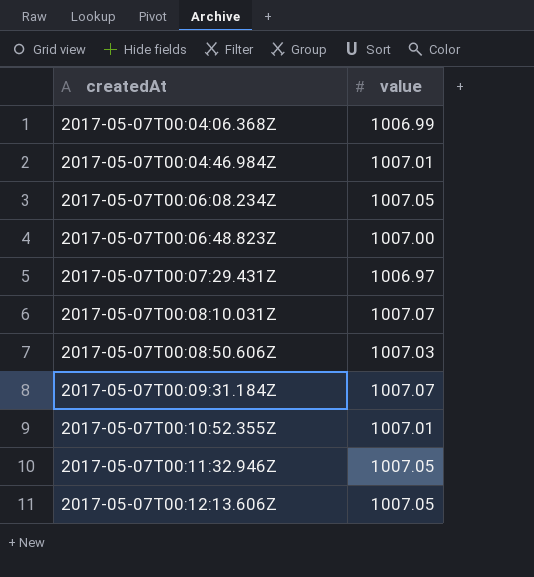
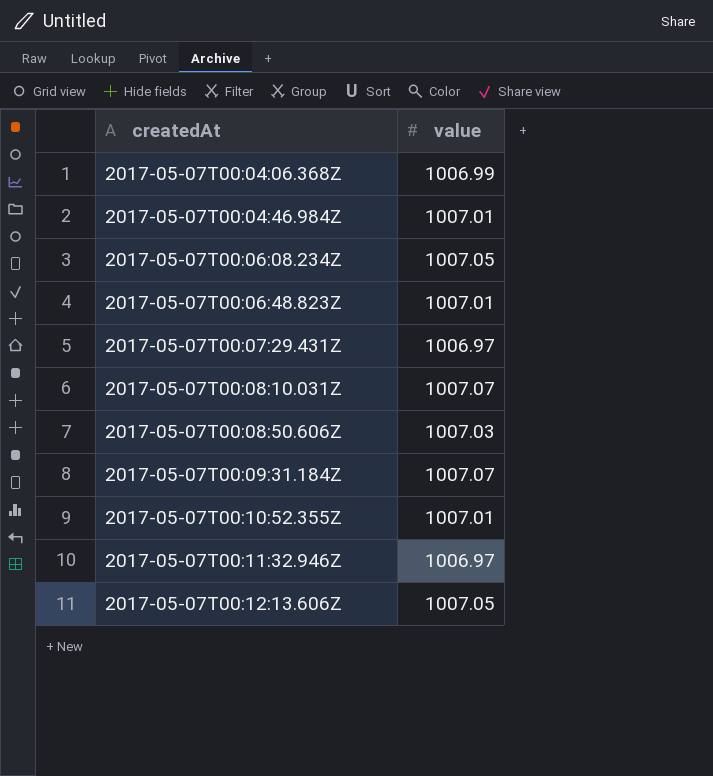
2017-05-07T00:06:48.823Z | value: 1007.00 -> 1007.01
2017-05-07T00:11:32.946Z | value: 1007.05 -> 1006.97

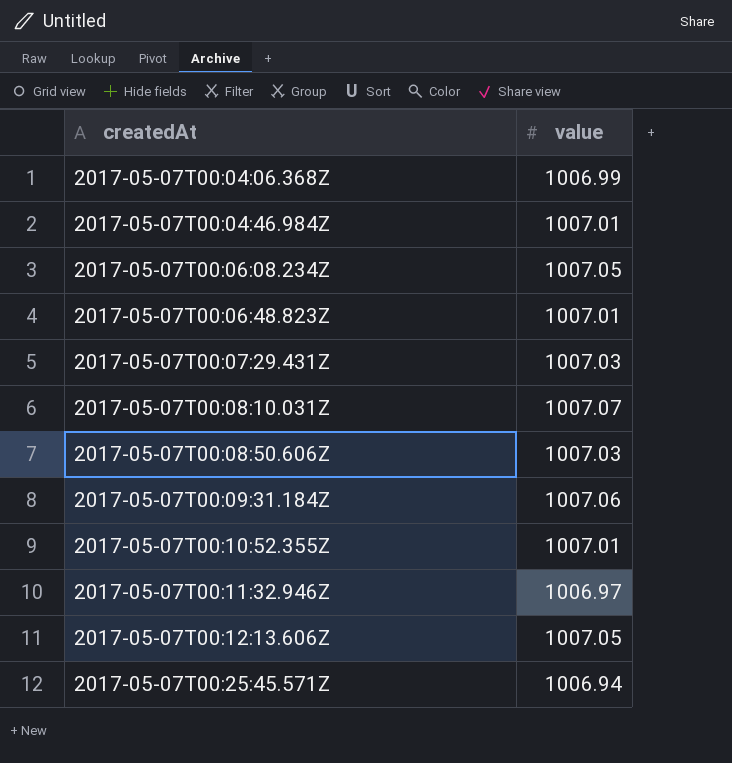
2017-05-07T00:07:29.431Z | value: 1006.97 -> 1007.03
2017-05-07T00:09:31.184Z | value: 1007.07 -> 1007.06
row 2017-05-07T00:25:45.571Z: none -> 1006.94

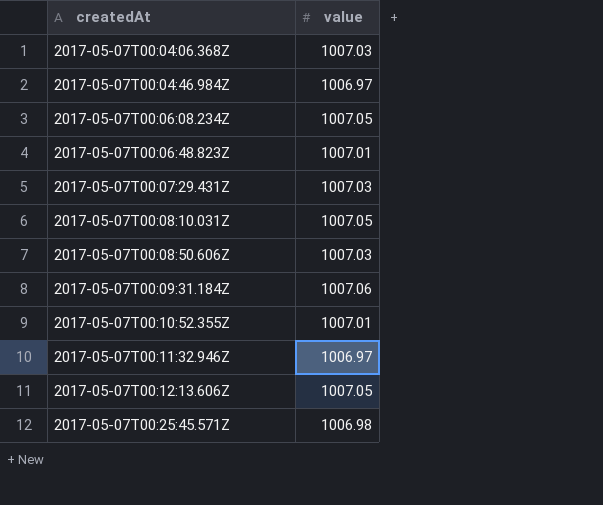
2017-05-07T00:04:06.368Z | value: 1006.99 -> 1007.03
2017-05-07T00:04:46.984Z | value: 1007.01 -> 1006.97
2017-05-07T00:08:10.031Z | value: 1007.07 -> 1007.05
2017-05-07T00:25:45.571Z | value: 1006.94 -> 1006.98

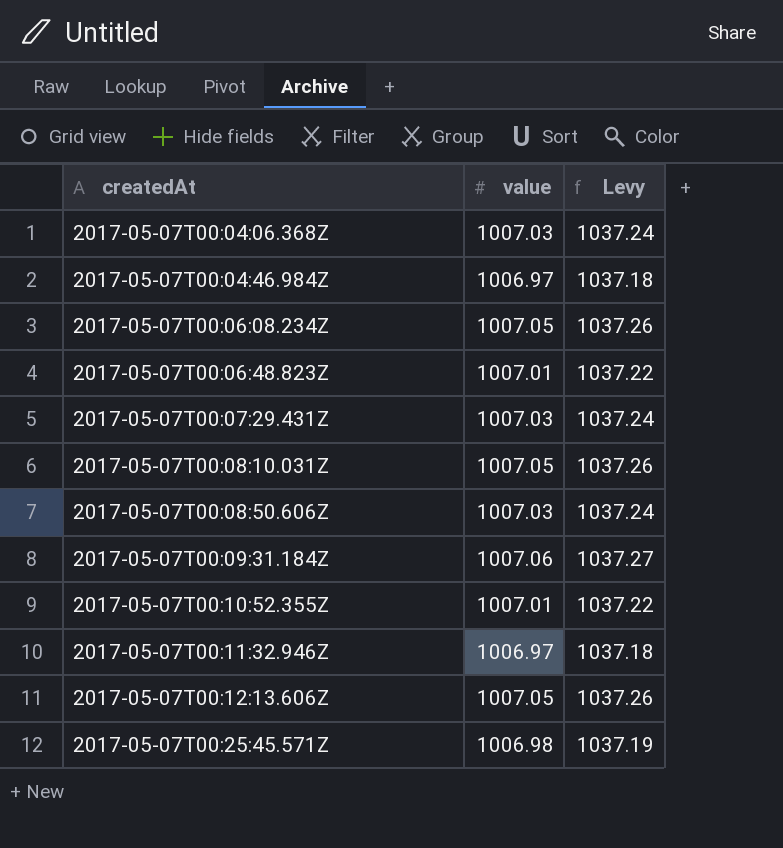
column Levy | formula: none -> [value] * 1.03

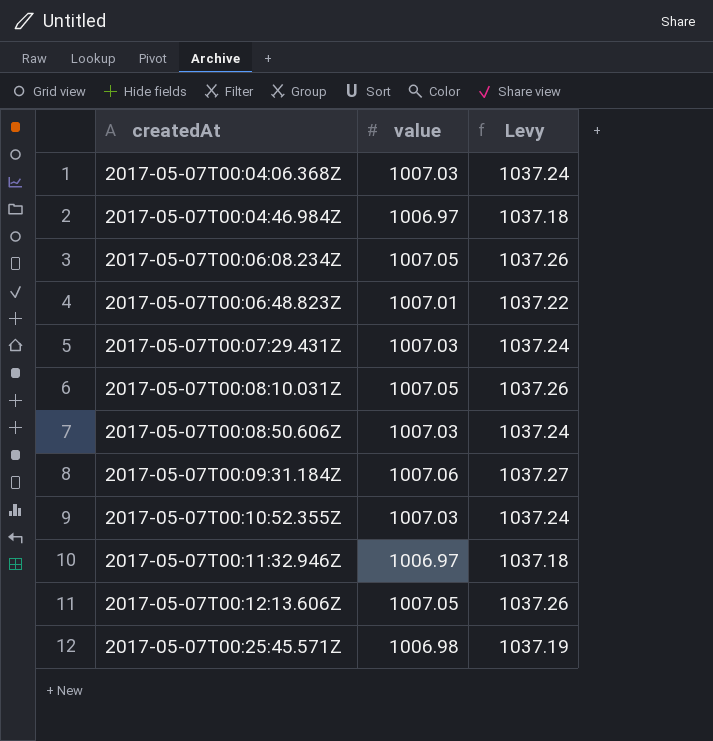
2017-05-07T00:10:52.355Z | value: 1007.01 -> 1007.03
2017-05-07T00:10:52.355Z | Levy: 1037.22 -> 1037.24

